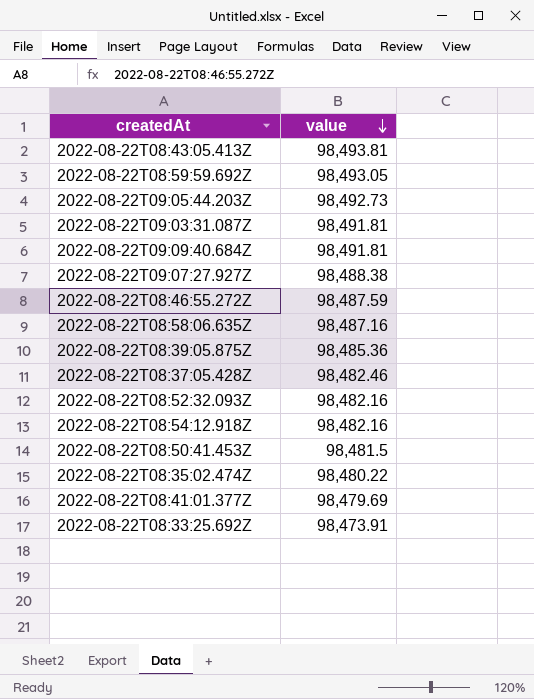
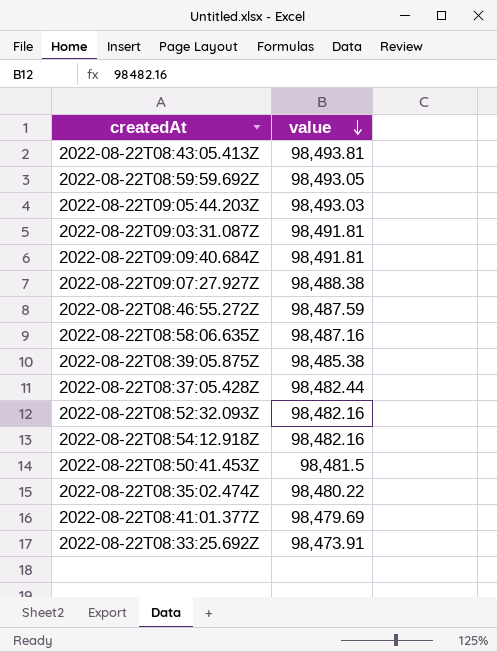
2022-08-22T09:05:44.203Z | value: 98,492.73 -> 98,493.03
2022-08-22T08:39:05.875Z | value: 98,485.36 -> 98,485.38
2022-08-22T08:37:05.428Z | value: 98,482.46 -> 98,482.44

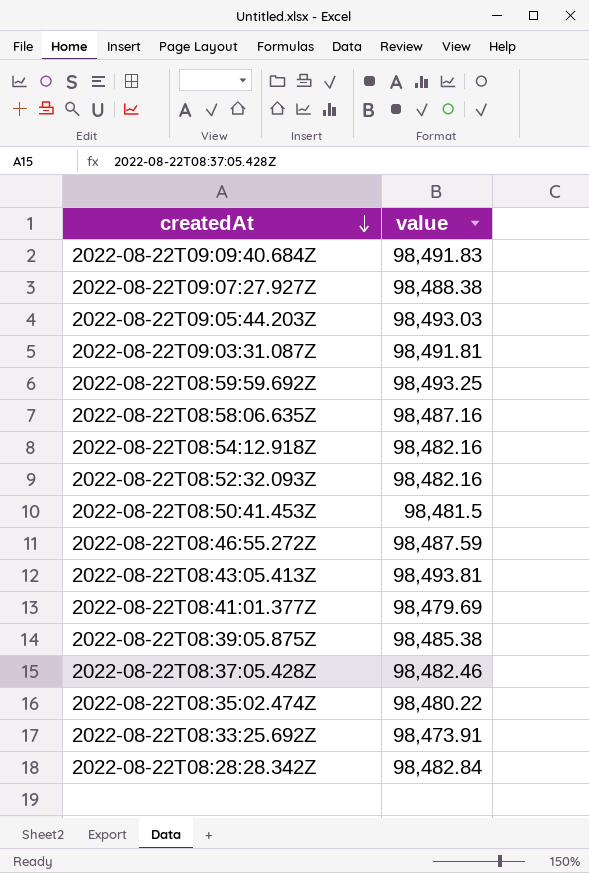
row order: value descending -> createdAt descending
2022-08-22T09:09:40.684Z | value: 98,491.81 -> 98,491.83
2022-08-22T08:59:59.692Z | value: 98,493.05 -> 98,493.25
2022-08-22T08:37:05.428Z | value: 98,482.44 -> 98,482.46
row 2022-08-22T08:28:28.342Z: none -> 98,482.84

